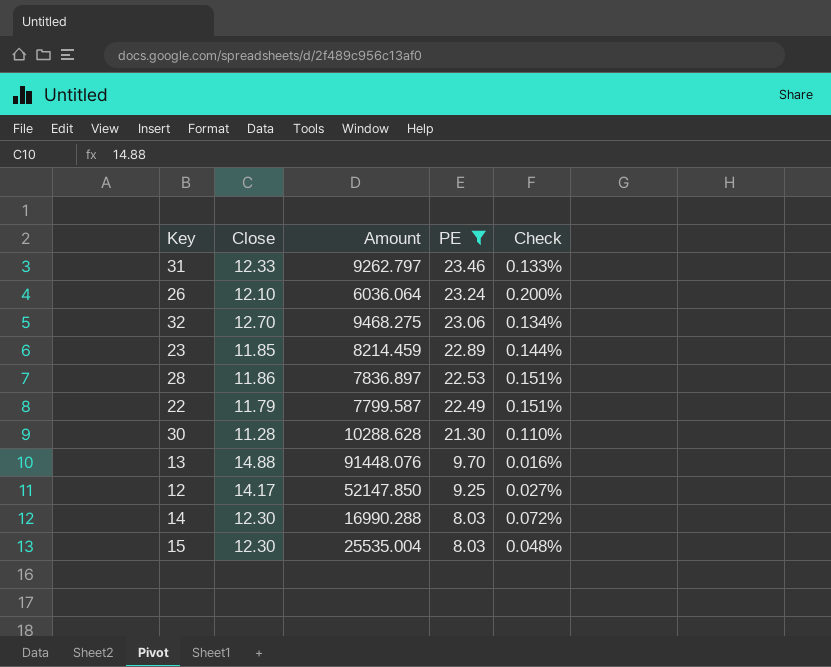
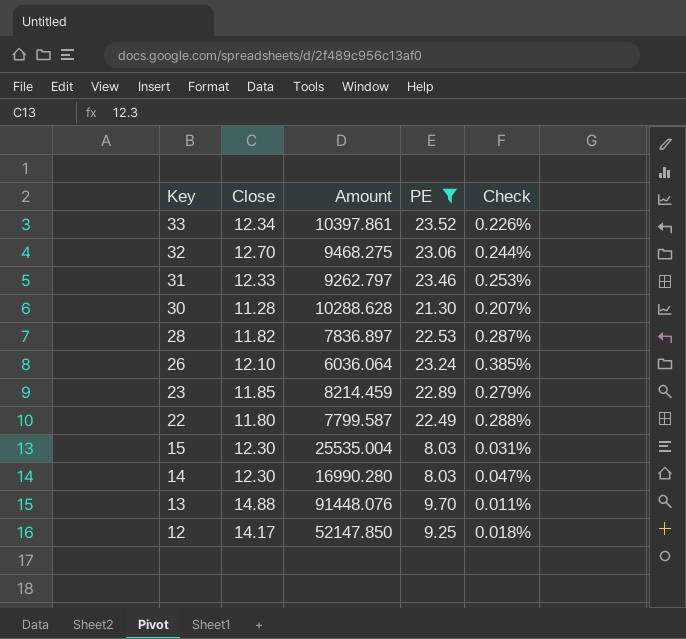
row order: PE descending -> Key descending
column Check | formula: [Close] / [Amount] -> [PE] / [Amount]
row 33: none -> 12.34 | 10397.861 | 23.52 | 0.226%
28 | Close: 11.86 -> 11.82
22 | Close: 11.79 -> 11.80
14 | Amount: 16990.288 -> 16990.280

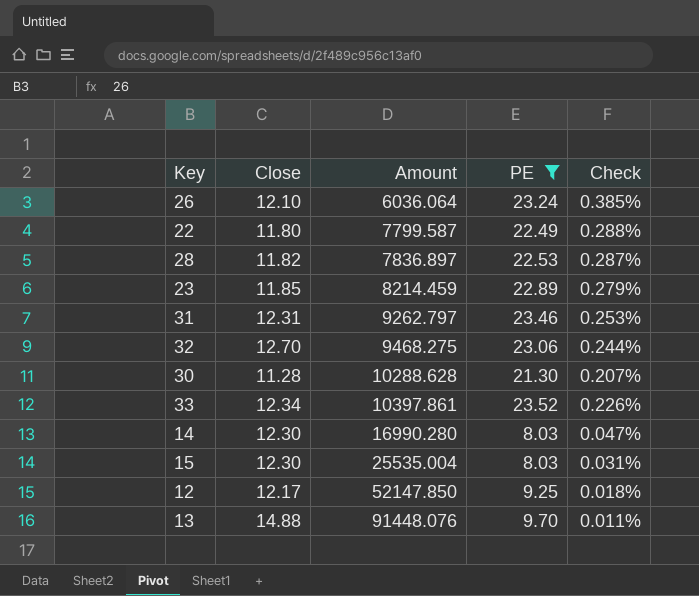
row order: Key descending -> Amount ascending
31 | Close: 12.33 -> 12.31
12 | Close: 14.17 -> 12.17

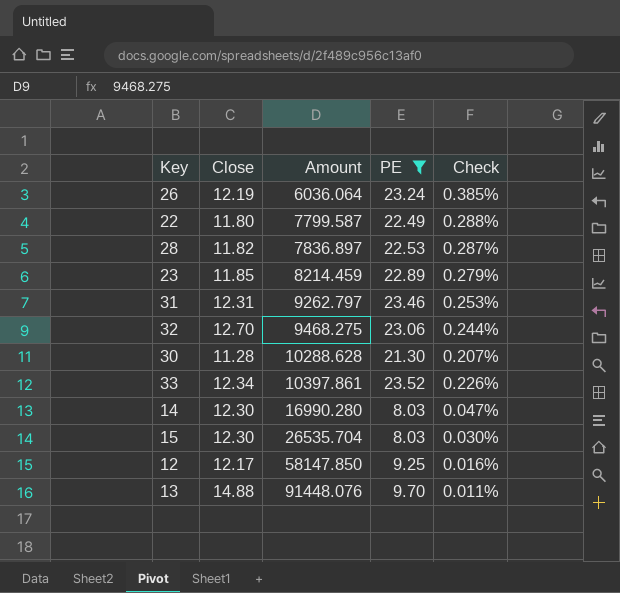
26 | Close: 12.10 -> 12.19
15 | Amount: 25535.004 -> 26535.704
15 | Check: 0.031% -> 0.030%
12 | Amount: 52147.850 -> 58147.850
12 | Check: 0.018% -> 0.016%

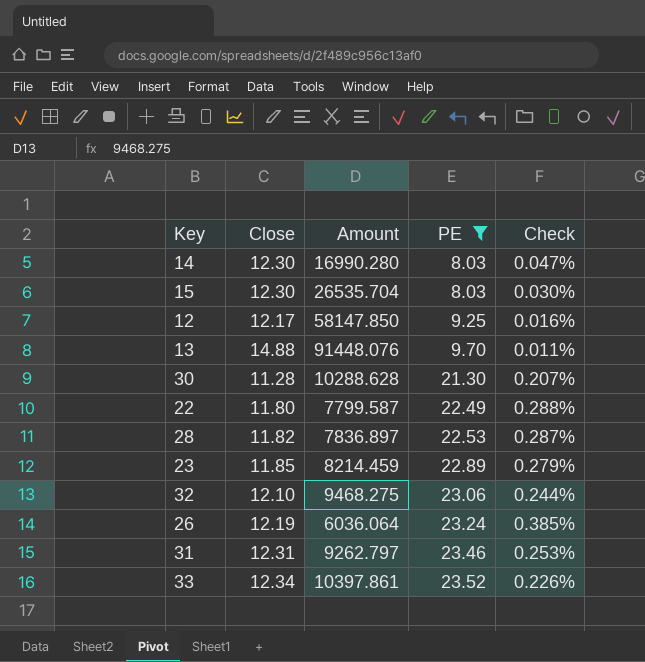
row order: Amount ascending -> PE ascending
32 | Close: 12.70 -> 12.10

